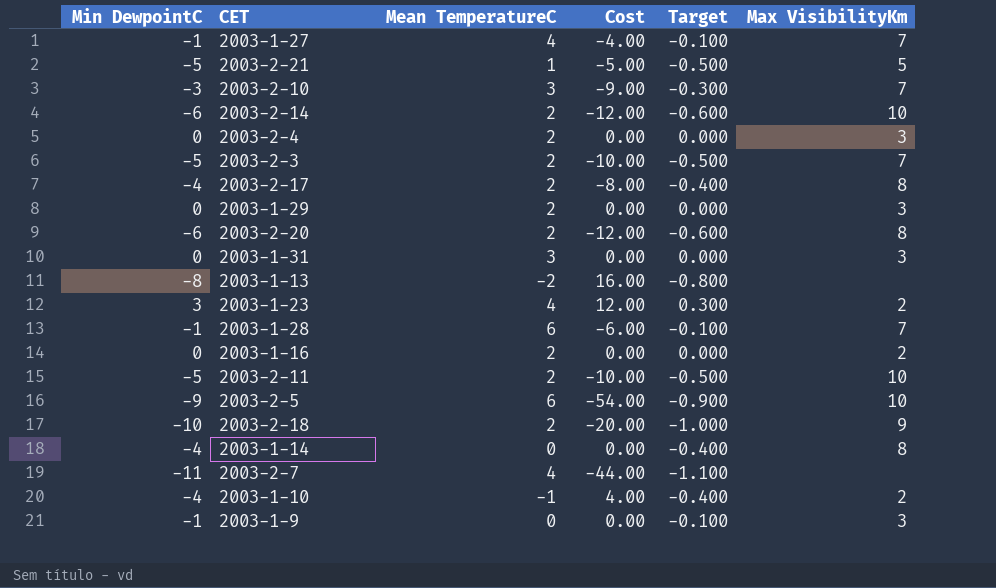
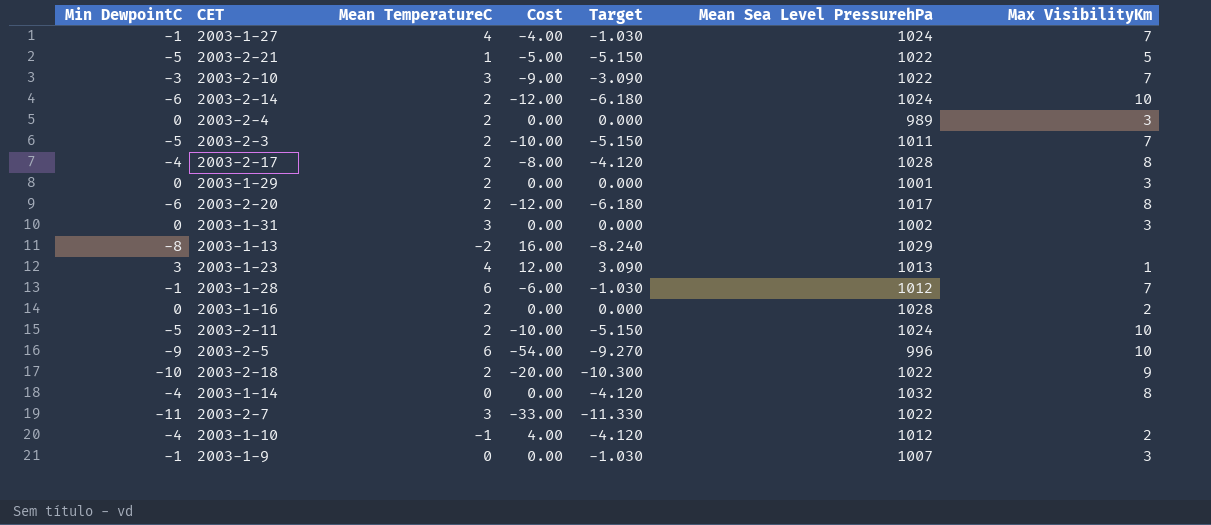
column Target | formula: [Min DewpointC] * 0.1 -> [Min DewpointC] * 1.03
column Mean Sea Level PressurehPa | position: none -> 6
2003-1-23 | Max VisibilityKm: 2 -> 1
2003-2-7 | Mean TemperatureC: 4 -> 3
2003-2-7 | Cost: -44.00 -> -33.00

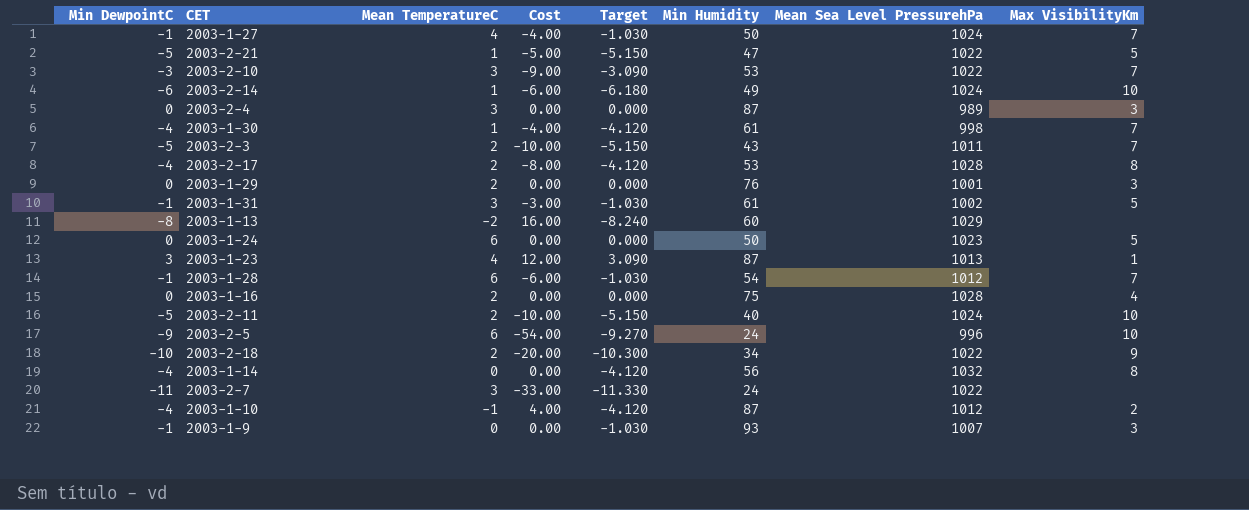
column Min Humidity | position: none -> 6
row 2003-2-20: -6 | 2 | -12.00 | -6.180 | 1017 | 8 -> none
2003-2-14 | Mean TemperatureC: 2 -> 1
2003-2-14 | Cost: -12.00 -> -6.00
2003-2-4 | Mean TemperatureC: 2 -> 3
row 2003-1-30: none -> -4 | 1 | -4.00 | -4.120 | 61 | 998 | 7
2003-1-31 | Min DewpointC: 0 -> -1
2003-1-31 | Cost: 0.00 -> -3.00
2003-1-31 | Target: 0.000 -> -1.030
2003-1-31 | Max VisibilityKm: 3 -> 5
row 2003-1-24: none -> 0 | 6 | 0.00 | 0.000 | 50 | 1023 | 5
2003-1-16 | Max VisibilityKm: 2 -> 4

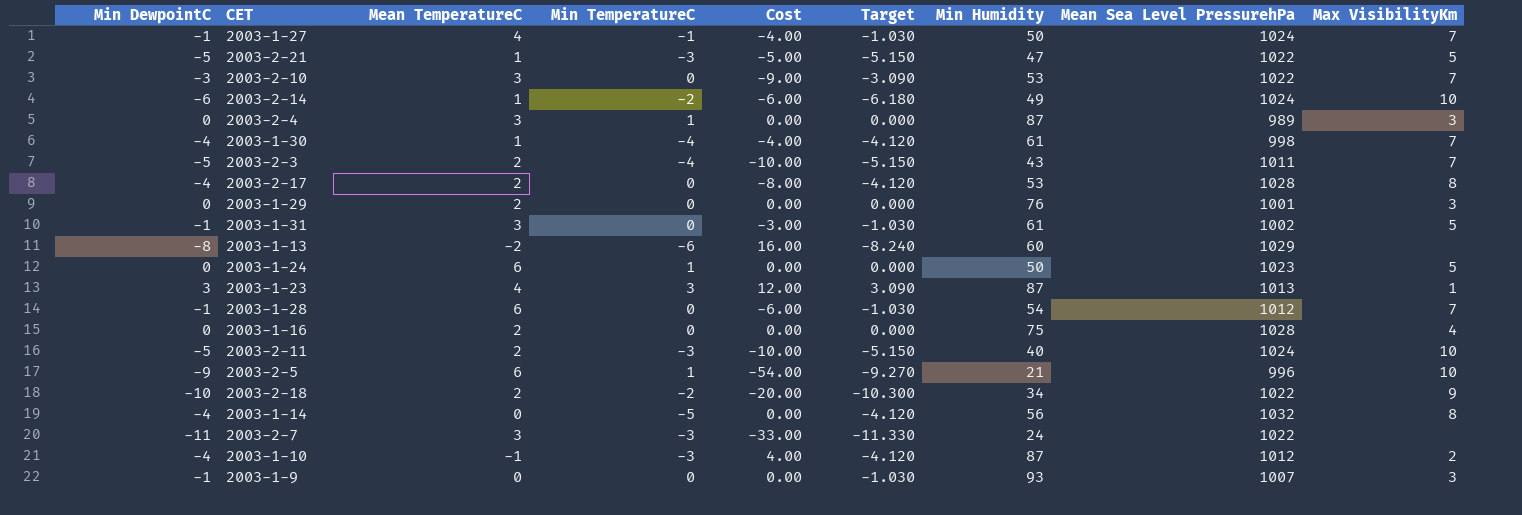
column Min TemperatureC | position: none -> 4
2003-2-5 | Min Humidity: 24 -> 21

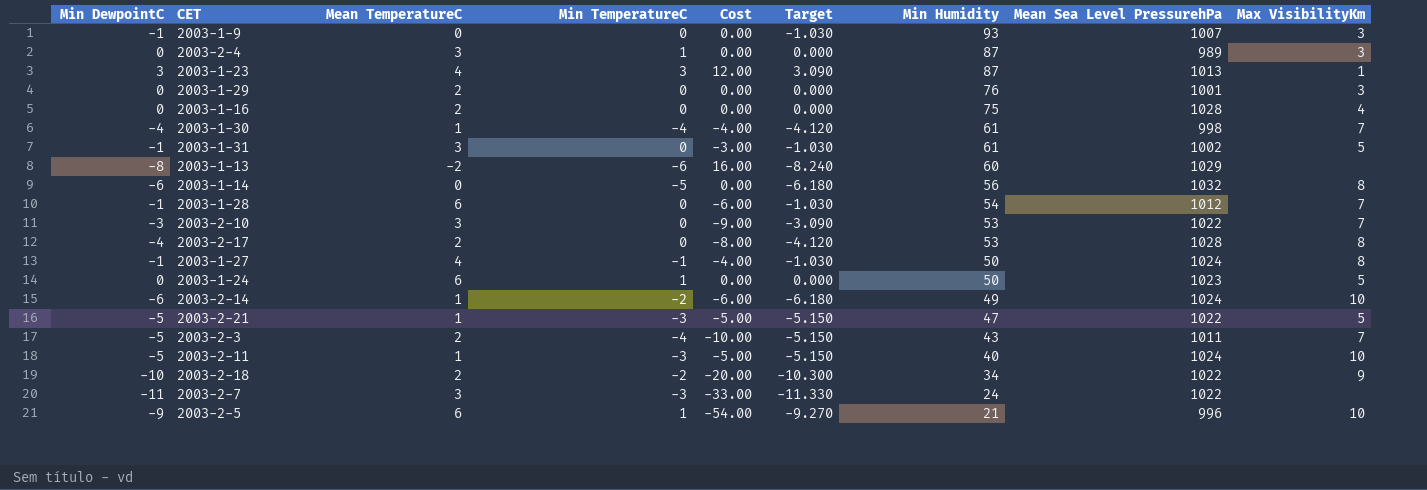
row order: none -> Min Humidity descending
row 2003-1-10: -4 | -1 | -3 | 4.00 | -4.120 | 87 | 1012 | 2 -> none
2003-1-14 | Min DewpointC: -4 -> -6
2003-1-14 | Target: -4.120 -> -6.180
2003-1-27 | Max VisibilityKm: 7 -> 8
2003-2-11 | Mean TemperatureC: 2 -> 1
2003-2-11 | Cost: -10.00 -> -5.00

